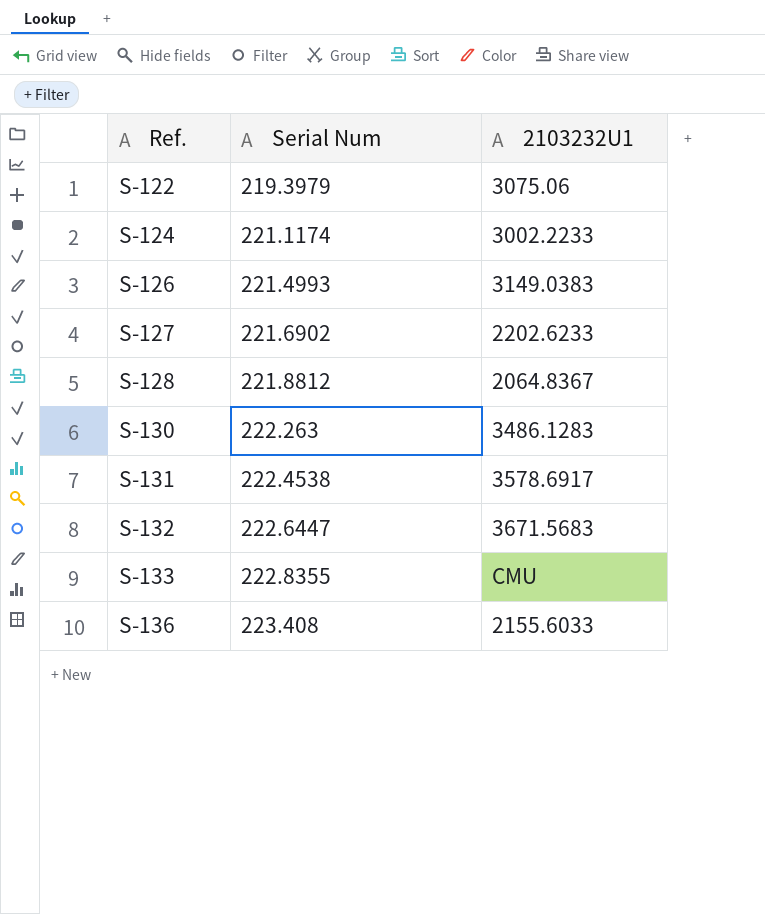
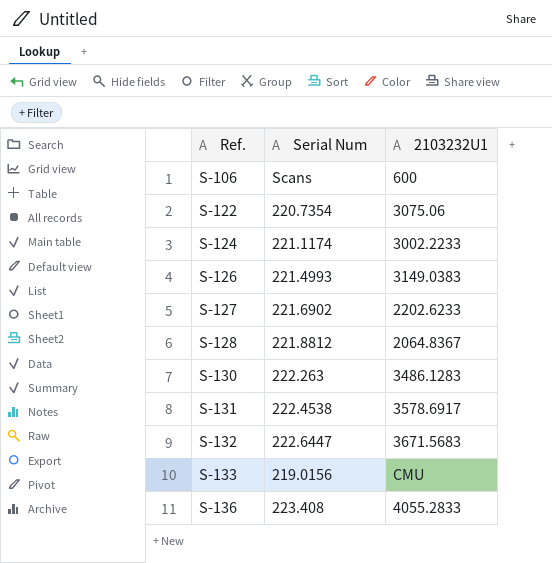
row S-106: none -> Scans | 600
S-122 | Serial Num: 219.3979 -> 220.7354
S-133 | Serial Num: 222.8355 -> 219.0156
S-136 | 2103232U1: 2155.6033 -> 4055.2833

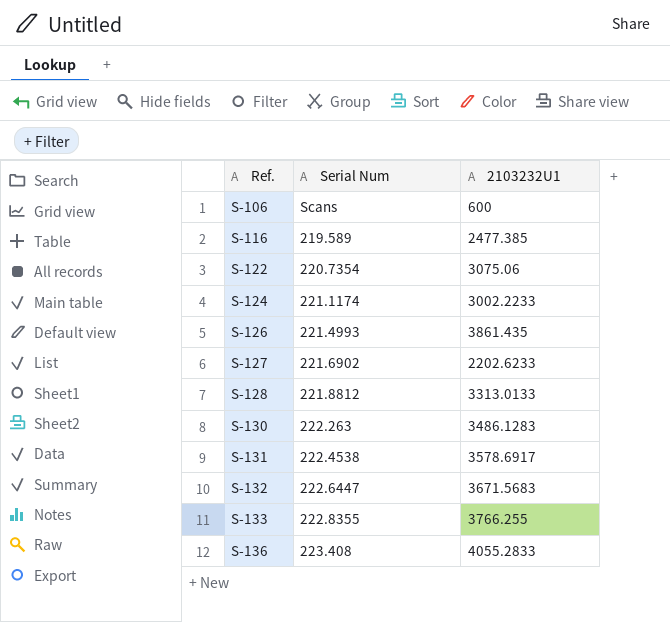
row S-116: none -> 219.589 | 2477.385
S-126 | 2103232U1: 3149.0383 -> 3861.435
S-128 | 2103232U1: 2064.8367 -> 3313.0133
S-133 | Serial Num: 219.0156 -> 222.8355
S-133 | 2103232U1: CMU -> 3766.255

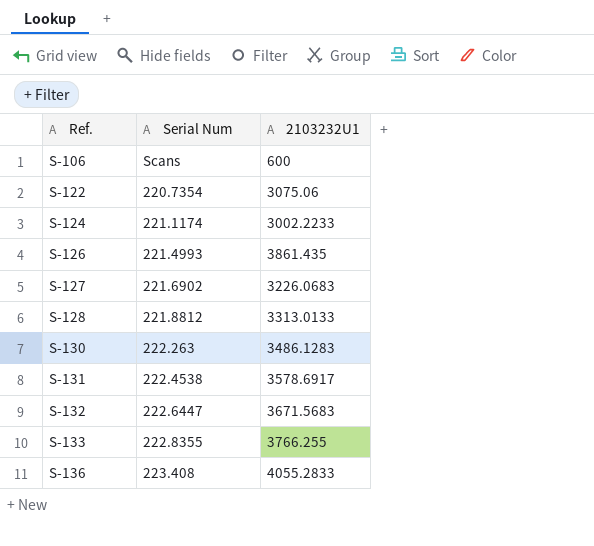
row S-116: 219.589 | 2477.385 -> none
S-127 | 2103232U1: 2202.6233 -> 3226.0683

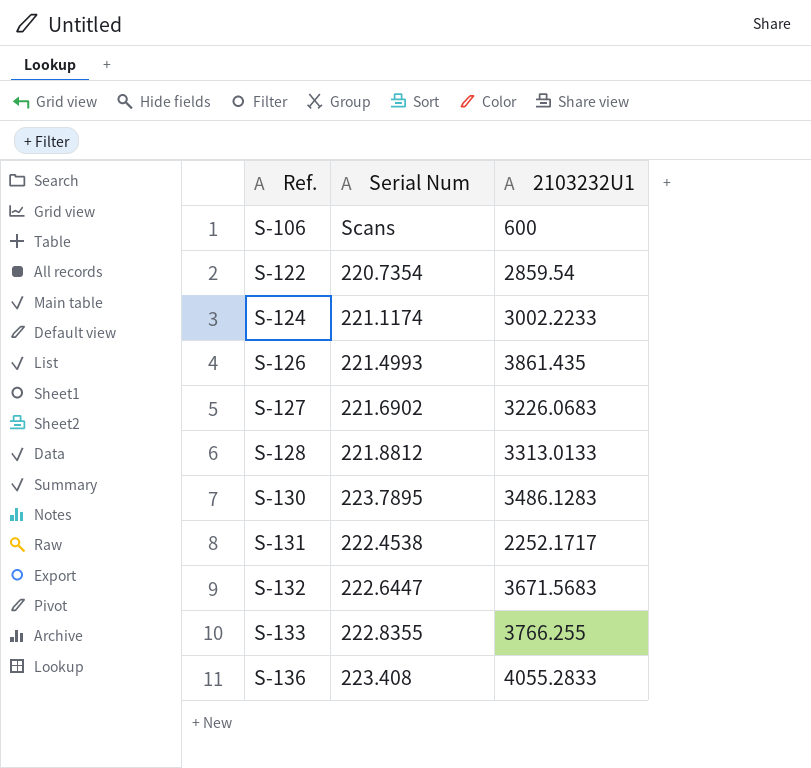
S-122 | 2103232U1: 3075.06 -> 2859.54
S-130 | Serial Num: 222.263 -> 223.7895
S-131 | 2103232U1: 3578.6917 -> 2252.1717

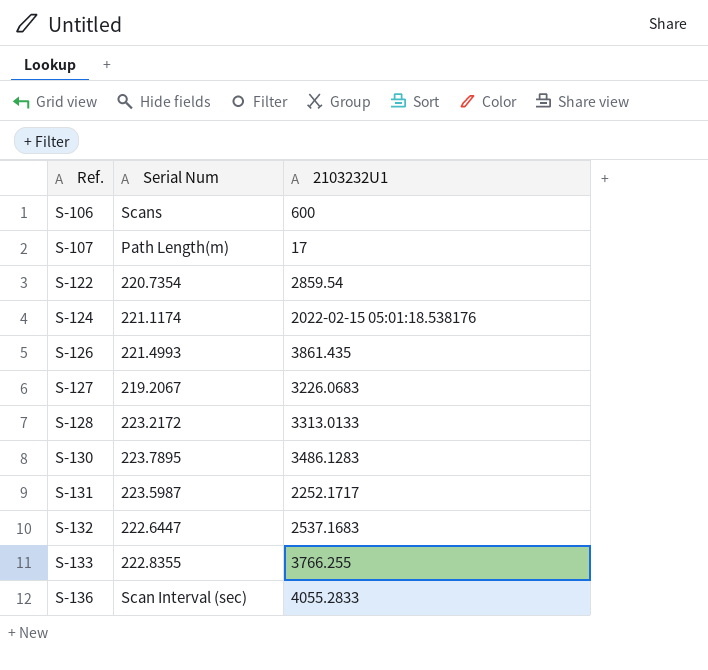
row S-107: none -> Path Length(m) | 17
S-124 | 2103232U1: 3002.2233 -> 2022-02-15 05:01:18.538176
S-127 | Serial Num: 221.6902 -> 219.2067
S-128 | Serial Num: 221.8812 -> 223.2172
S-131 | Serial Num: 222.4538 -> 223.5987
S-132 | 2103232U1: 3671.5683 -> 2537.1683
S-136 | Serial Num: 223.408 -> Scan Interval (sec)

